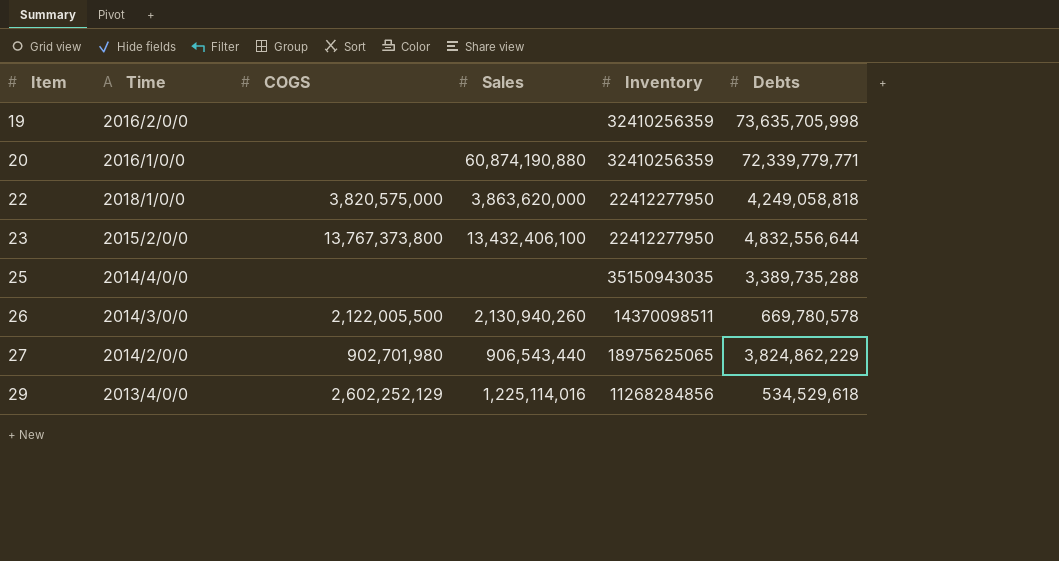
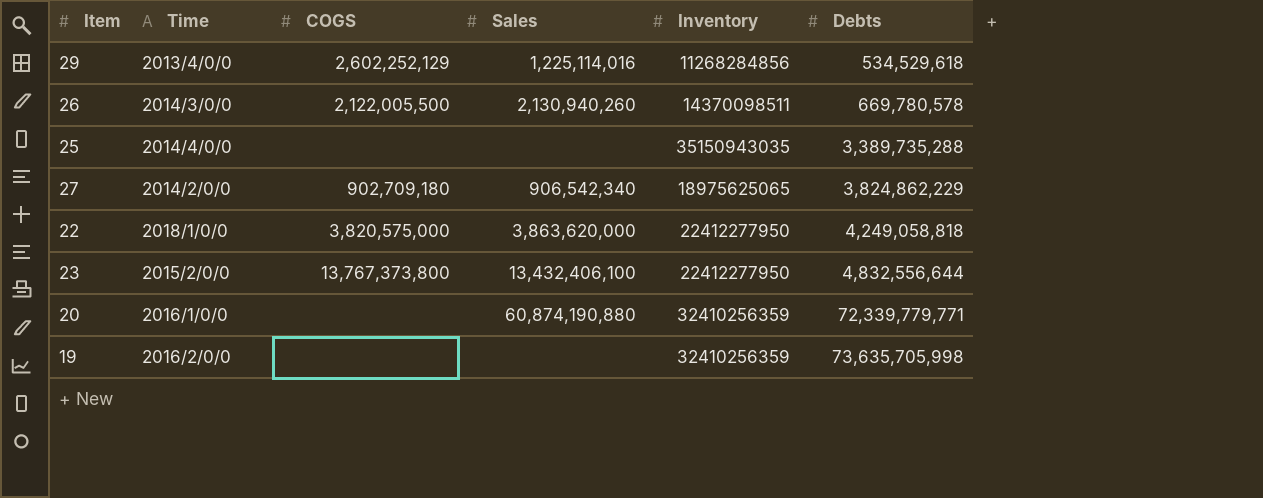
row order: Item ascending -> Debts ascending
27 | COGS: 902,701,980 -> 902,709,180
27 | Sales: 906,543,440 -> 906,542,340

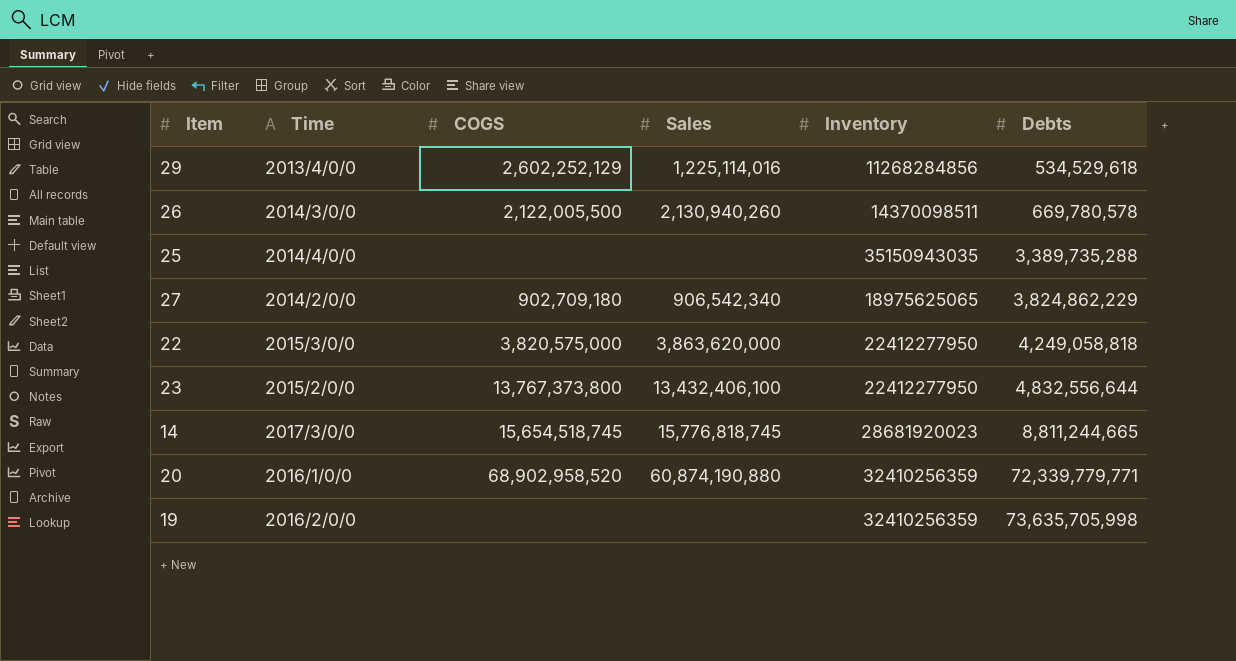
22 | Time: 2018/1/0/0 -> 2015/3/0/0
row 14: none -> 2017/3/0/0 | 15,654,518,745 | 15,776,818,745 | 28681920023 | 8,811,244,665
20 | COGS: none -> 68,902,958,520

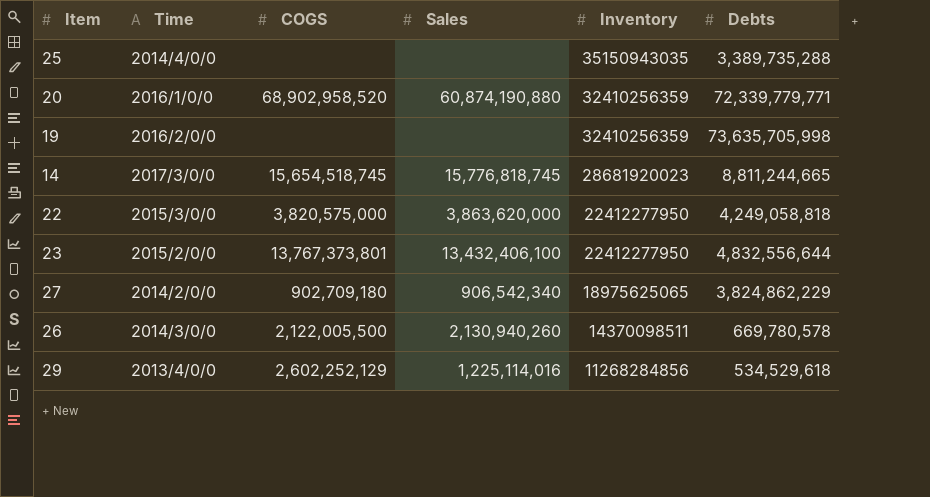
row order: Debts ascending -> Inventory descending
23 | COGS: 13,767,373,800 -> 13,767,373,801

